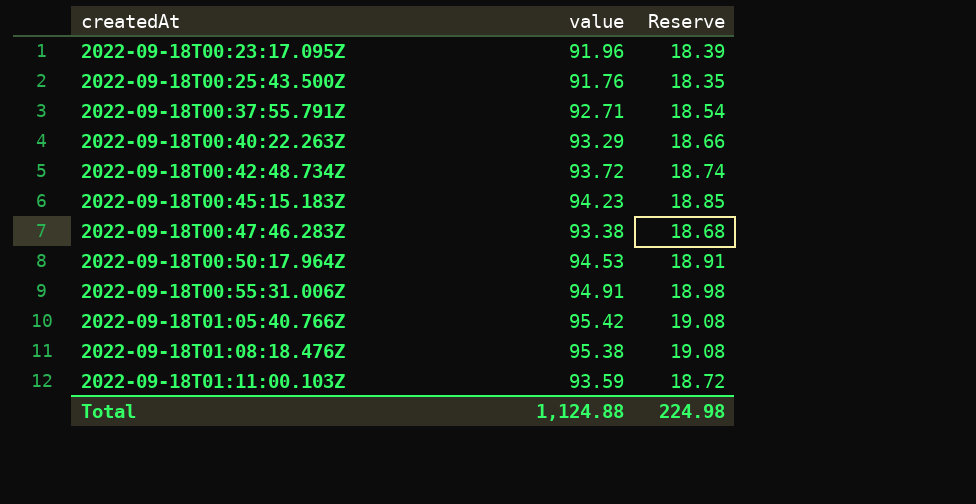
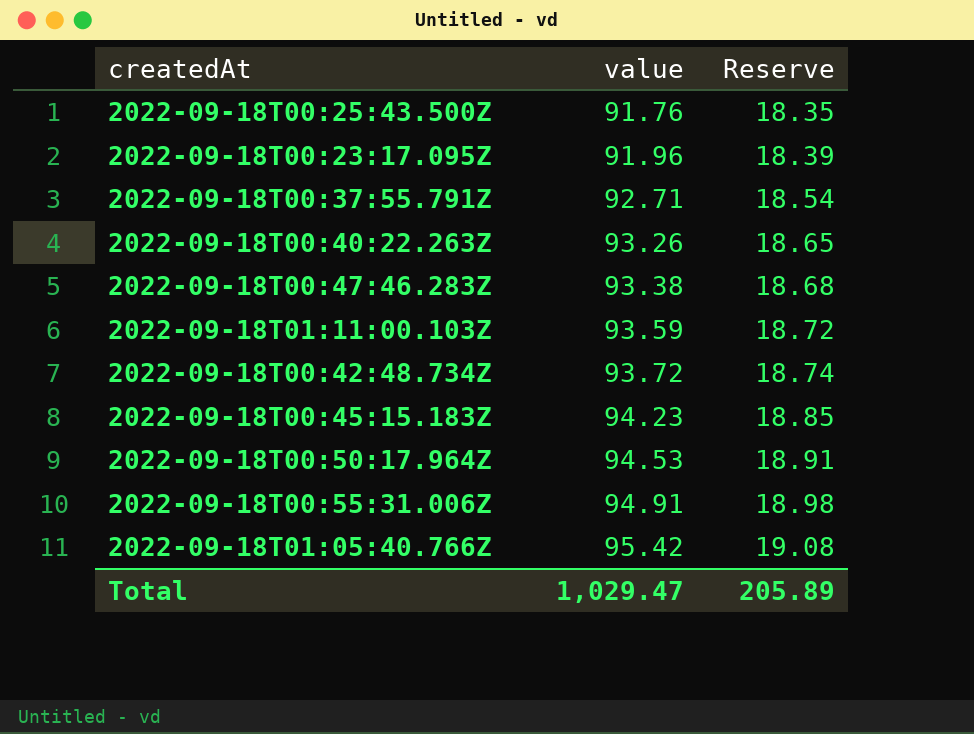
row order: createdAt ascending -> value ascending
row 2022-09-18T01:08:18.476Z: 95.38 | 19.08 -> none
2022-09-18T00:40:22.263Z | value: 93.29 -> 93.26
2022-09-18T00:40:22.263Z | Reserve: 18.66 -> 18.65
Total | value: 1,124.88 -> 1,029.47
Total | Reserve: 224.98 -> 205.89

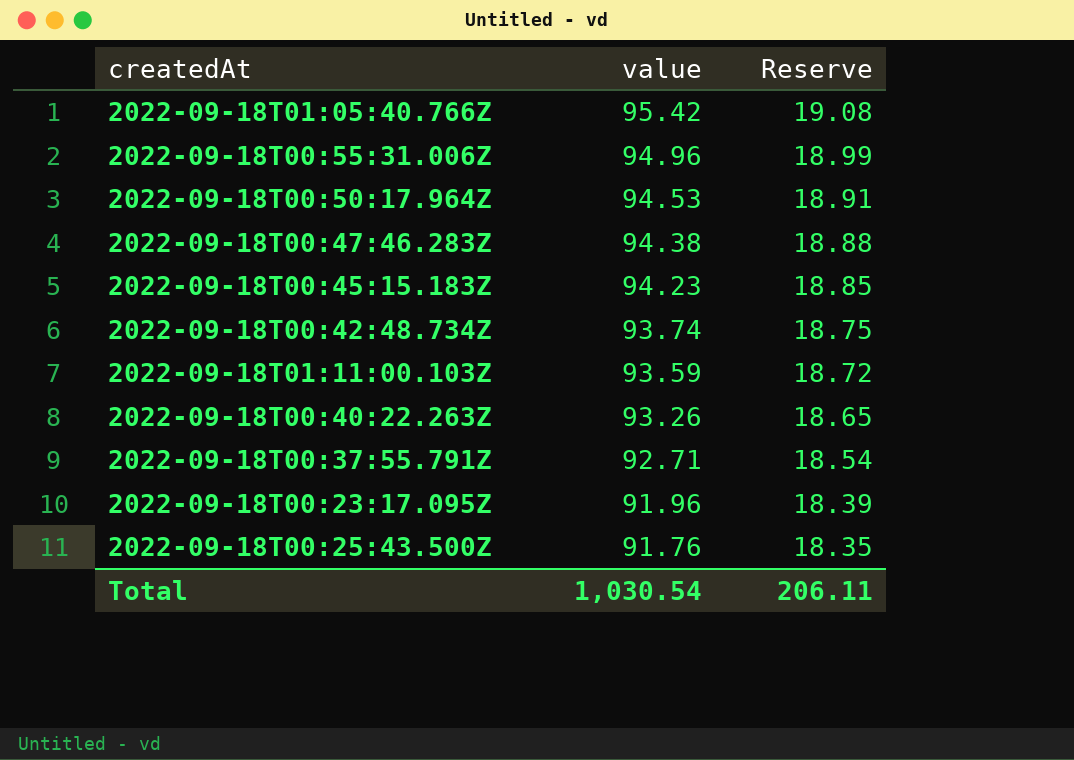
row order: value ascending -> value descending
2022-09-18T00:55:31.006Z | value: 94.91 -> 94.96
2022-09-18T00:55:31.006Z | Reserve: 18.98 -> 18.99
2022-09-18T00:47:46.283Z | value: 93.38 -> 94.38
2022-09-18T00:47:46.283Z | Reserve: 18.68 -> 18.88
2022-09-18T00:42:48.734Z | value: 93.72 -> 93.74
2022-09-18T00:42:48.734Z | Reserve: 18.74 -> 18.75
Total | value: 1,029.47 -> 1,030.54
Total | Reserve: 205.89 -> 206.11

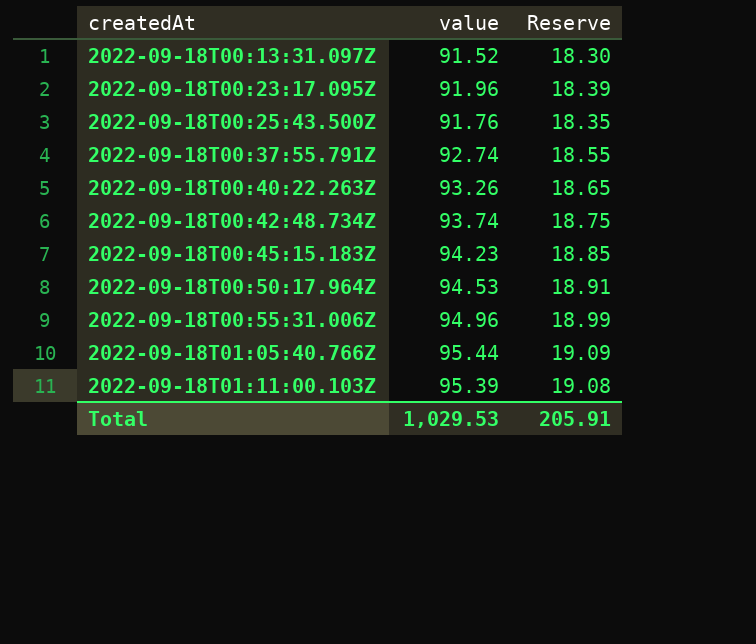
row order: value descending -> createdAt ascending
row 2022-09-18T00:47:46.283Z: 94.38 | 18.88 -> none
row 2022-09-18T00:13:31.097Z: none -> 91.52 | 18.30
2022-09-18T00:37:55.791Z | value: 92.71 -> 92.74
2022-09-18T00:37:55.791Z | Reserve: 18.54 -> 18.55
2022-09-18T01:05:40.766Z | value: 95.42 -> 95.44
2022-09-18T01:05:40.766Z | Reserve: 19.08 -> 19.09
2022-09-18T01:11:00.103Z | value: 93.59 -> 95.39
2022-09-18T01:11:00.103Z | Reserve: 18.72 -> 19.08
Total | value: 1,030.54 -> 1,029.53
Total | Reserve: 206.11 -> 205.91

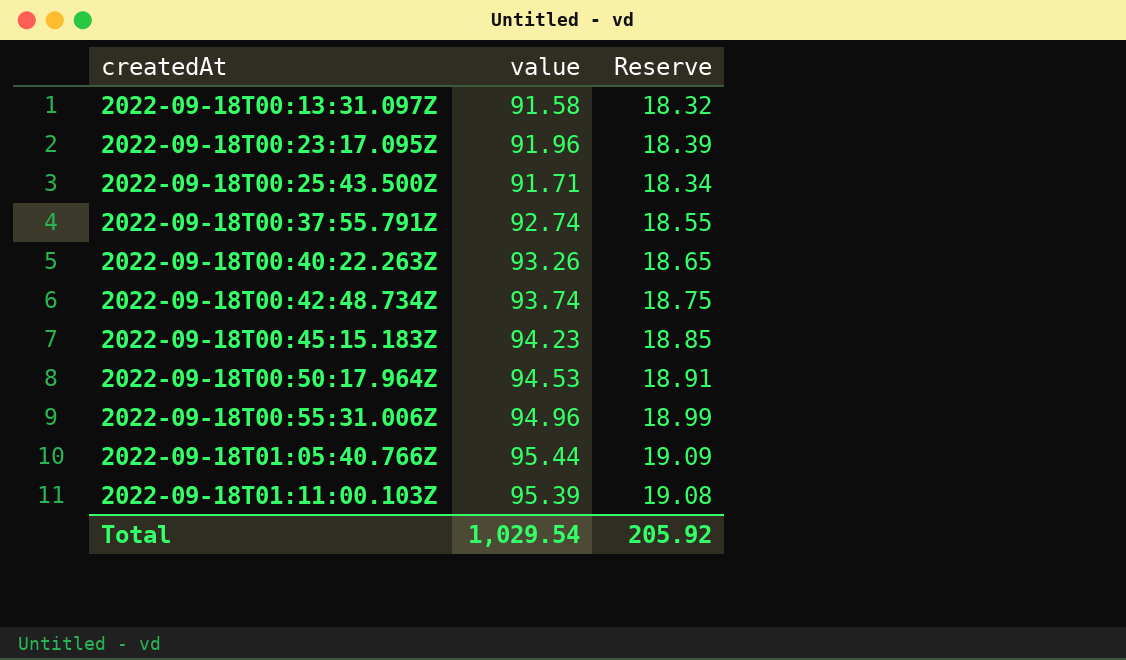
2022-09-18T00:13:31.097Z | value: 91.52 -> 91.58
2022-09-18T00:13:31.097Z | Reserve: 18.30 -> 18.32
2022-09-18T00:25:43.500Z | value: 91.76 -> 91.71
2022-09-18T00:25:43.500Z | Reserve: 18.35 -> 18.34
Total | value: 1,029.53 -> 1,029.54
Total | Reserve: 205.91 -> 205.92

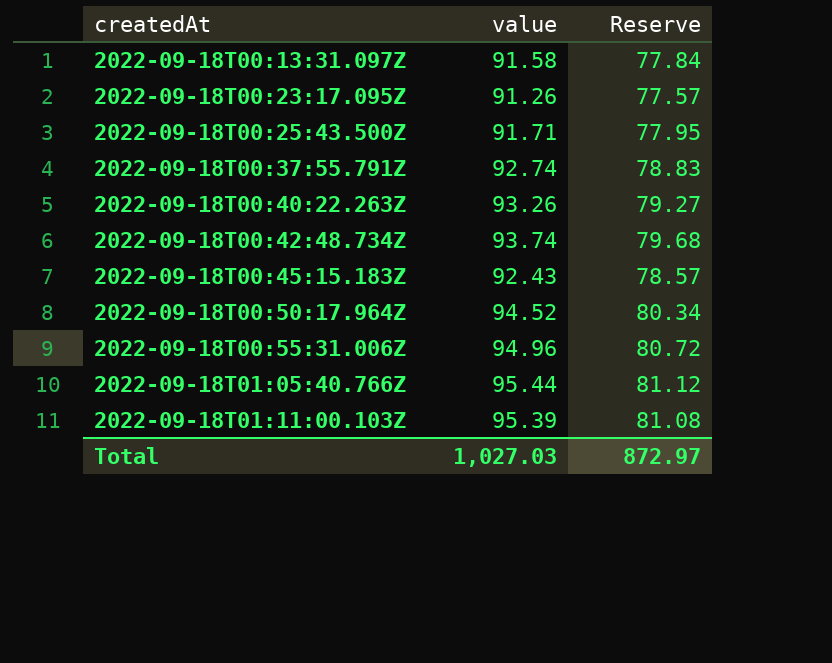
column Reserve | formula: [value] * 0.2 -> [value] * 0.85
2022-09-18T00:23:17.095Z | value: 91.96 -> 91.26
2022-09-18T00:45:15.183Z | value: 94.23 -> 92.43
2022-09-18T00:50:17.964Z | value: 94.53 -> 94.52
Total | value: 1,029.54 -> 1,027.03
Total | Reserve: 205.92 -> 872.97

